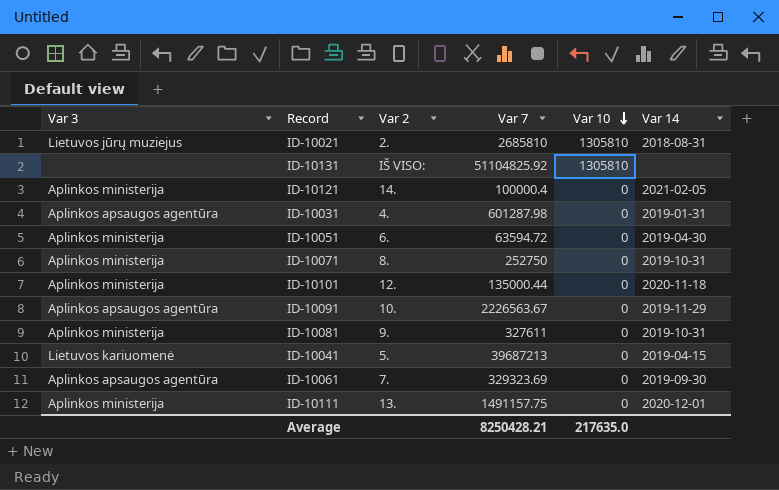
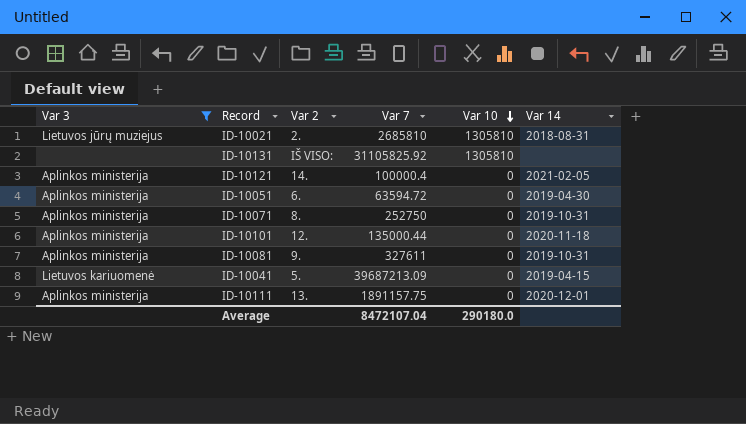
filter: none -> Var 3 != Aplinkos apsaugos agentūra
ID-10131 | Var 7: 51104825.92 -> 31105825.92
ID-10041 | Var 7: 39687213 -> 39687213.09
ID-10111 | Var 7: 1491157.75 -> 1891157.75
Average | Var 7: 8250428.21 -> 8472107.04
Average | Var 10: 217635.0 -> 290180.0

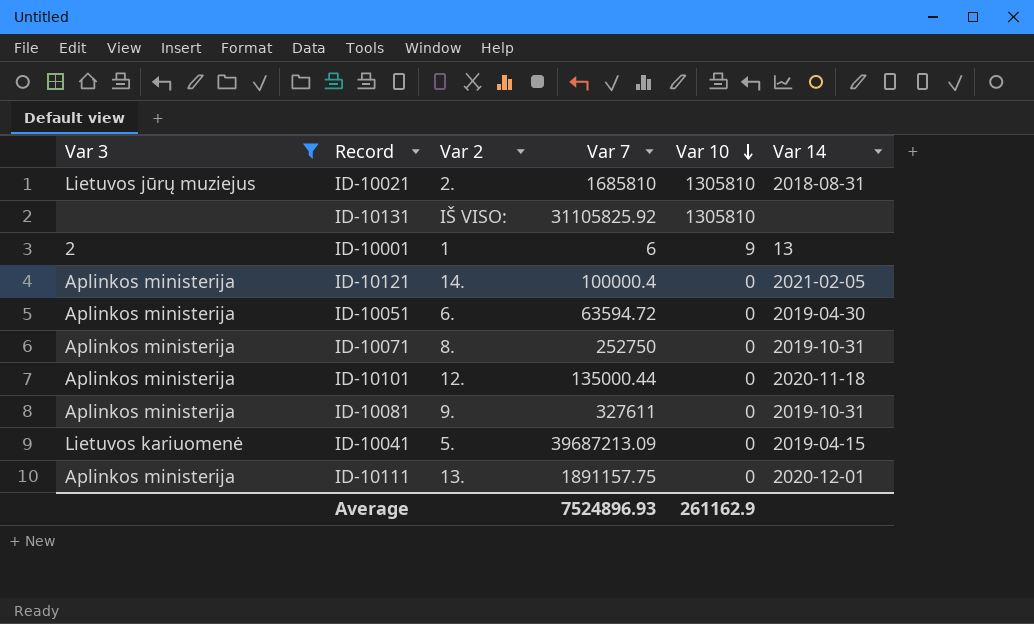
ID-10021 | Var 7: 2685810 -> 1685810
row ID-10001: none -> 2 | 1 | 6 | 9 | 13
Average | Var 7: 8472107.04 -> 7524896.93
Average | Var 10: 290180.0 -> 261162.9

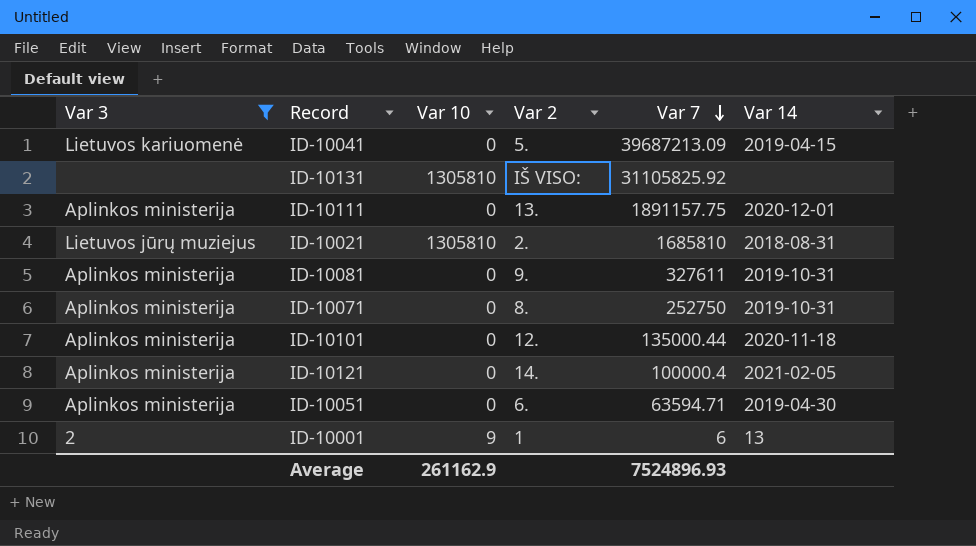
row order: Var 10 descending -> Var 7 descending
column Var 10 | position: 5 -> 3
ID-10051 | Var 7: 63594.72 -> 63594.71

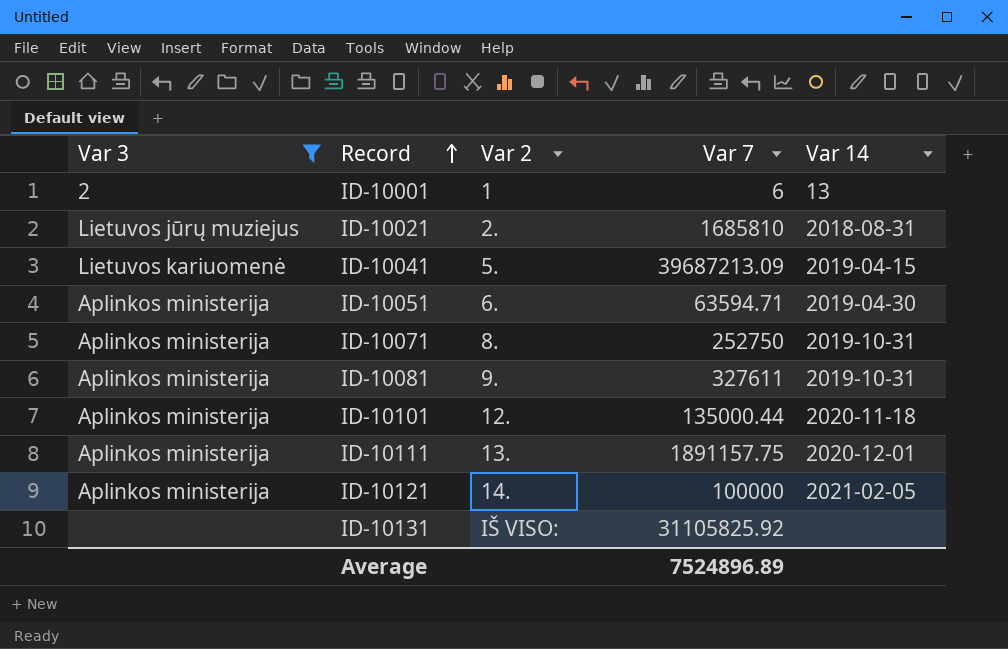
row order: Var 7 descending -> Record ascending
column Var 10 | position: 3 -> none
ID-10121 | Var 7: 100000.4 -> 100000
Average | Var 7: 7524896.93 -> 7524896.89

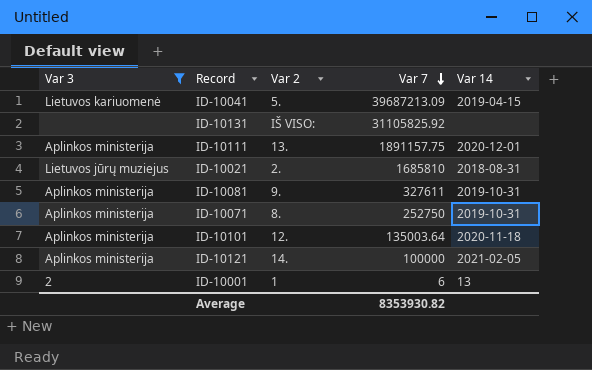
row order: Record ascending -> Var 7 descending
row ID-10051: Aplinkos ministerija | 6. | 63594.71 | 2019-04-30 -> none
ID-10101 | Var 7: 135000.44 -> 135003.64
Average | Var 7: 7524896.89 -> 8353930.82

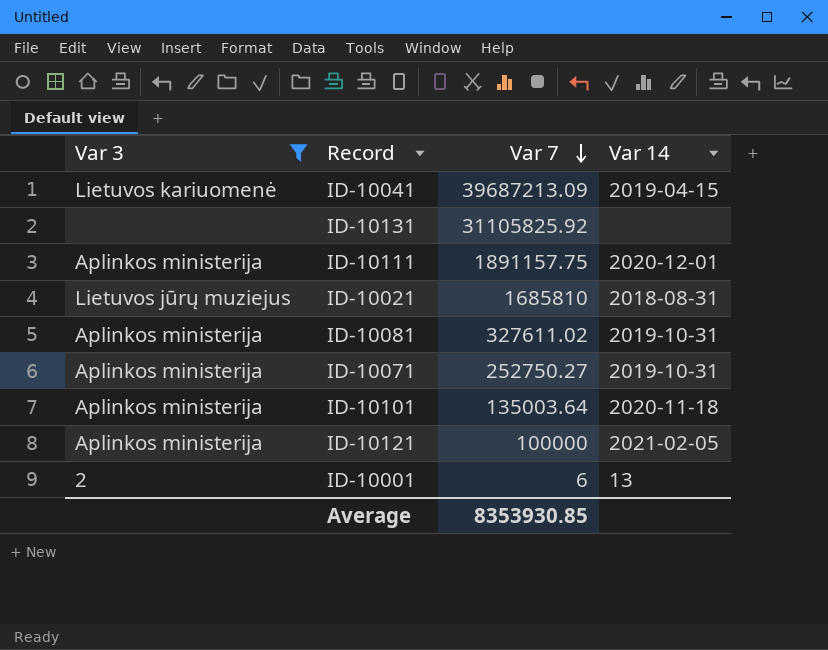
column Var 2 | position: 3 -> none
ID-10081 | Var 7: 327611 -> 327611.02
ID-10071 | Var 7: 252750 -> 252750.27
Average | Var 7: 8353930.82 -> 8353930.85

